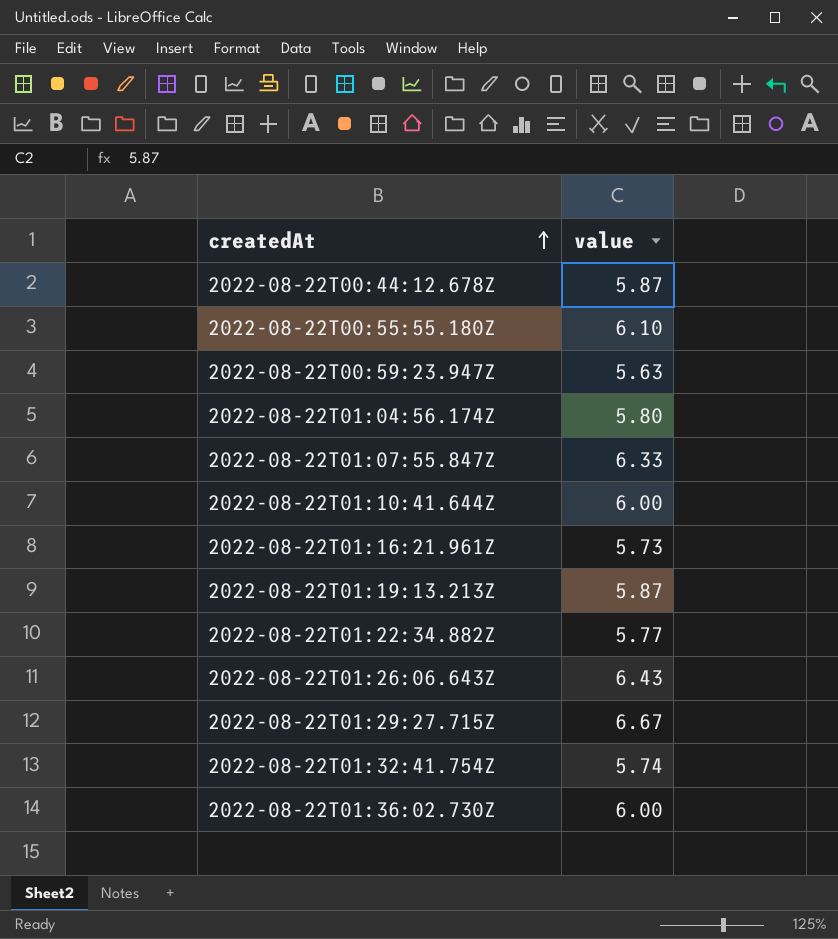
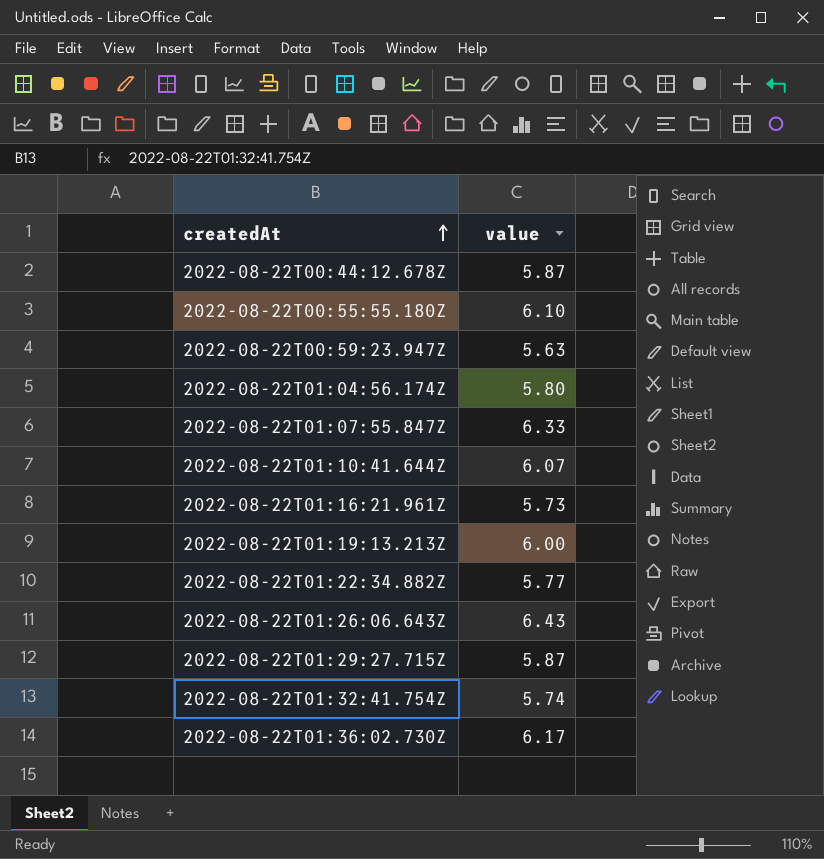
2022-08-22T01:10:41.644Z | value: 6.00 -> 6.07
2022-08-22T01:19:13.213Z | value: 5.87 -> 6.00
2022-08-22T01:29:27.715Z | value: 6.67 -> 5.87
2022-08-22T01:36:02.730Z | value: 6.00 -> 6.17

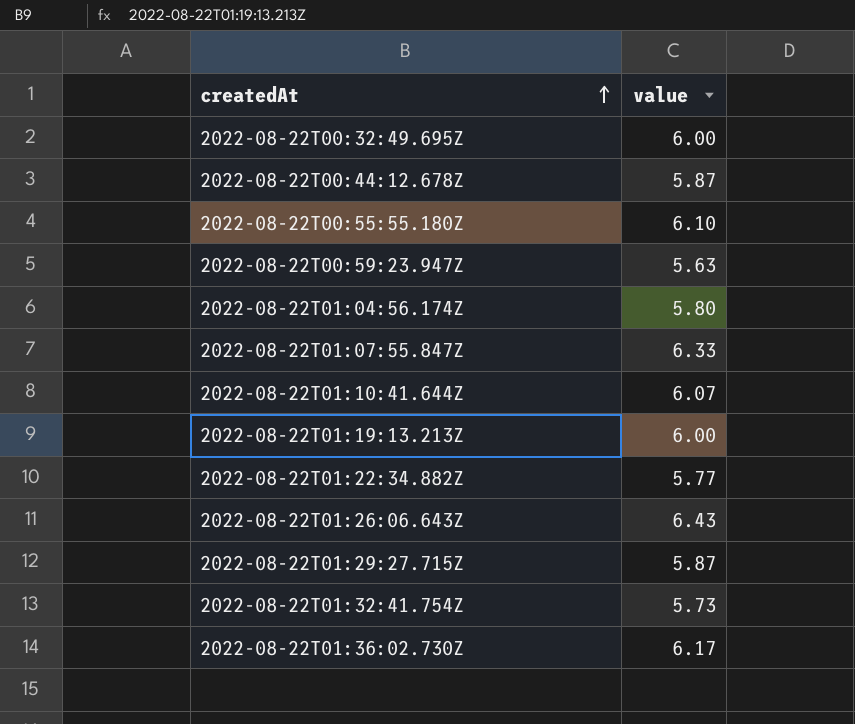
row 2022-08-22T01:16:21.961Z: 5.73 -> none
row 2022-08-22T00:32:49.695Z: none -> 6.00
2022-08-22T01:32:41.754Z | value: 5.74 -> 5.73

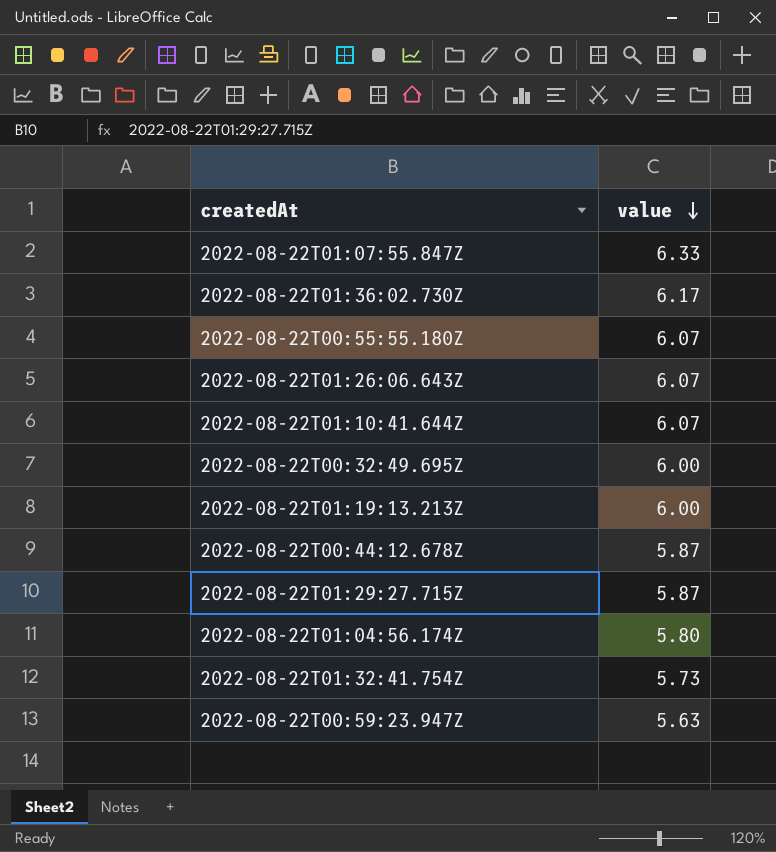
row order: createdAt ascending -> value descending
row 2022-08-22T01:22:34.882Z: 5.77 -> none
2022-08-22T00:55:55.180Z | value: 6.10 -> 6.07
2022-08-22T01:26:06.643Z | value: 6.43 -> 6.07

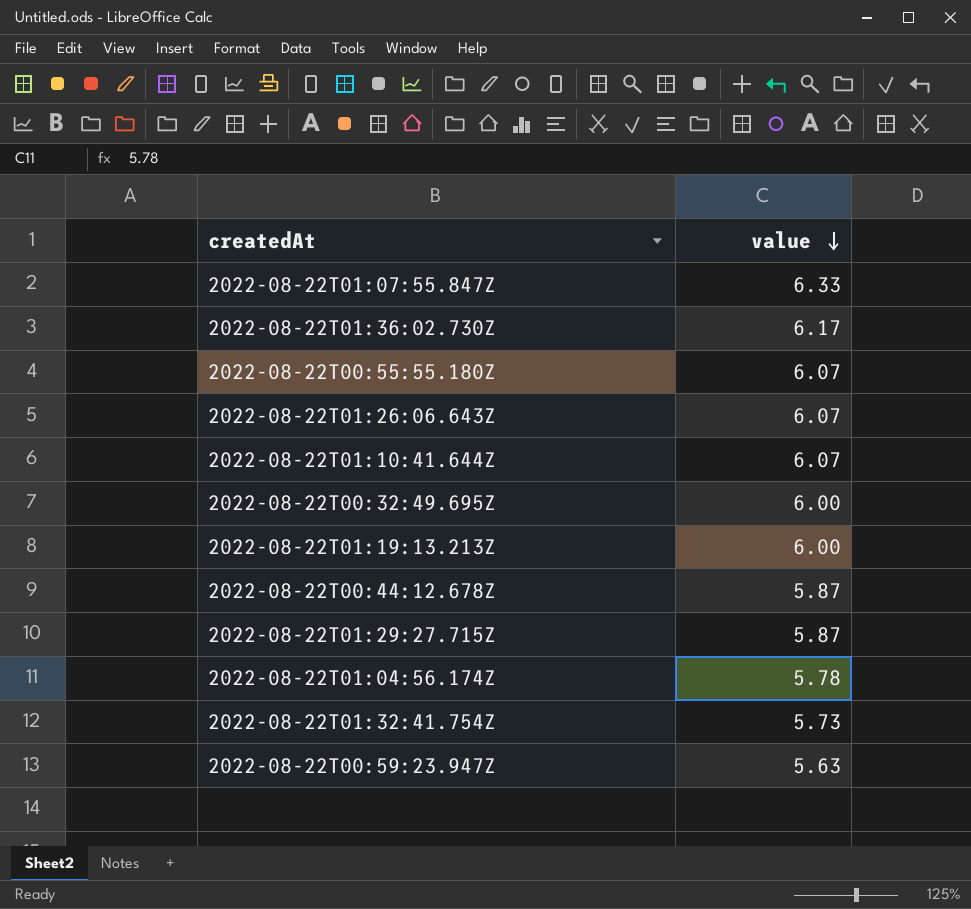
2022-08-22T01:04:56.174Z | value: 5.80 -> 5.78

